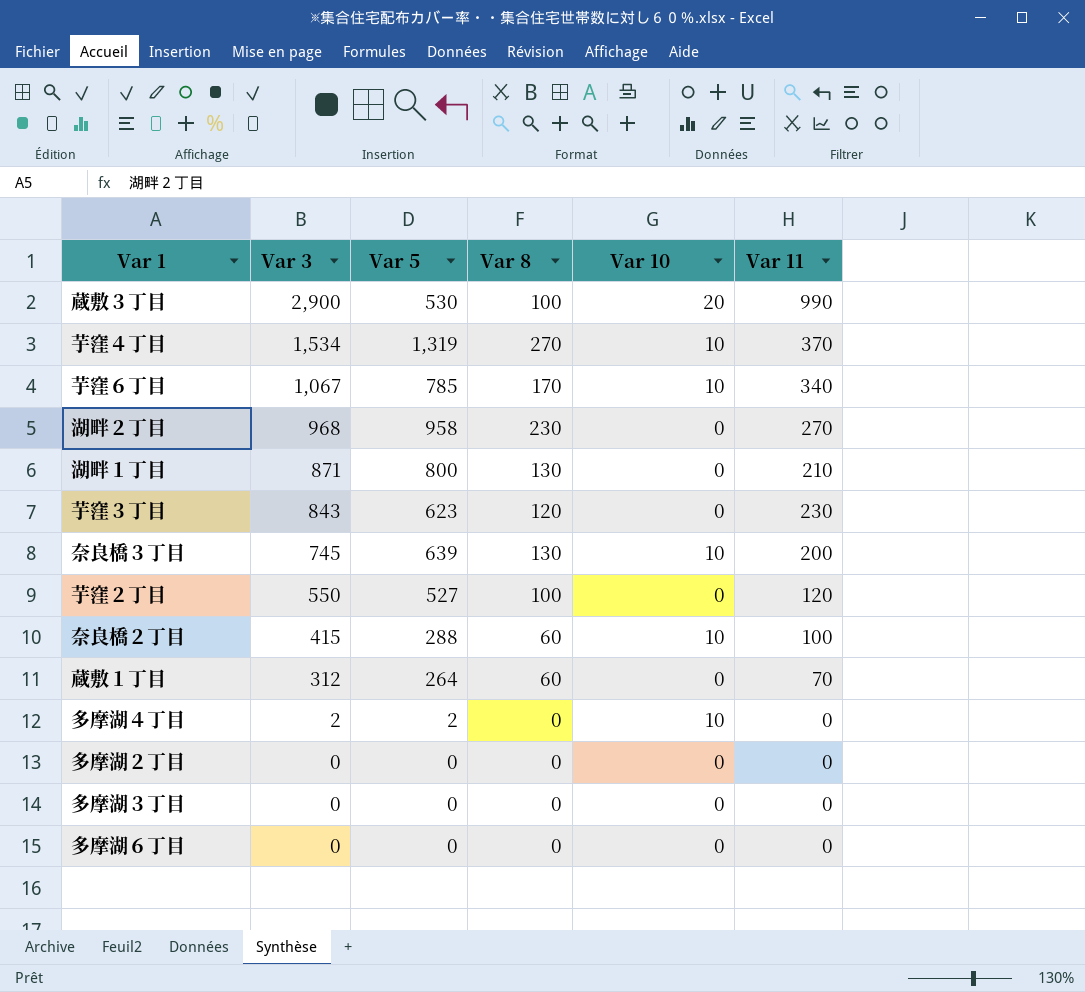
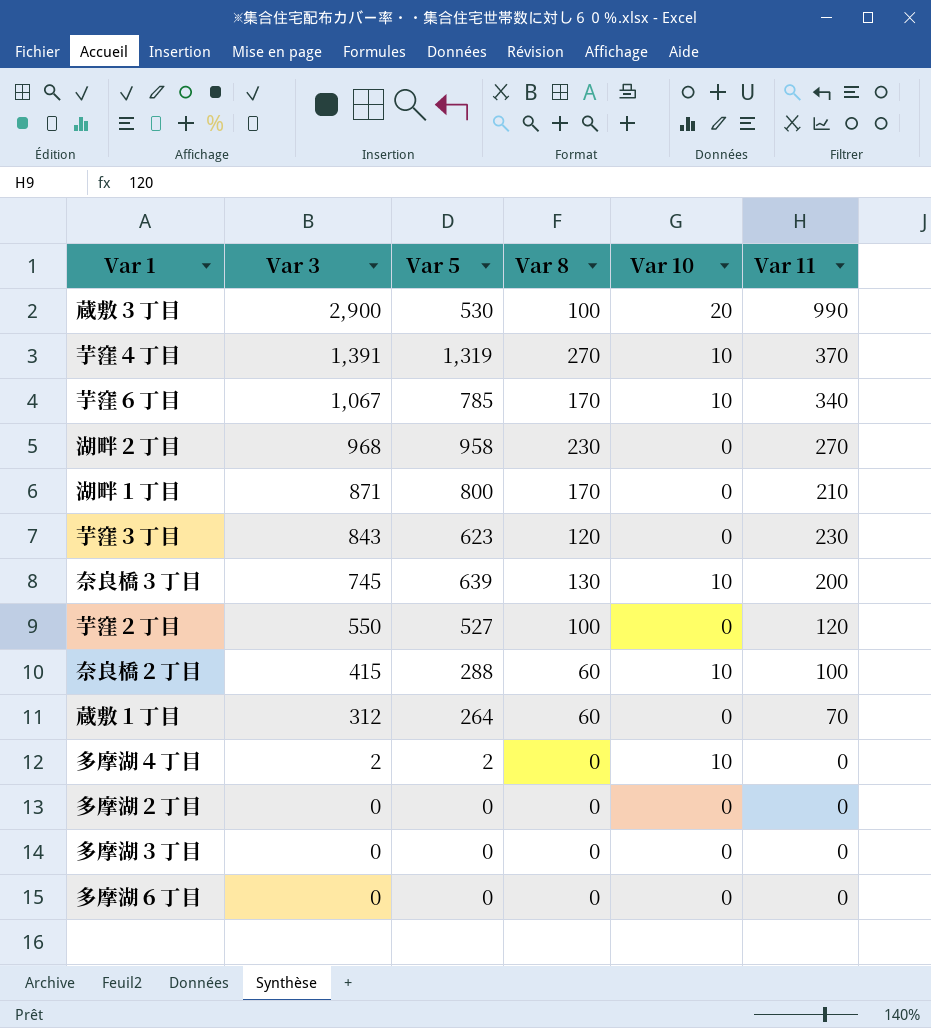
芋窪４丁目 | Var 3: 1,534 -> 1,391
湖畔１丁目 | Var 8: 130 -> 170

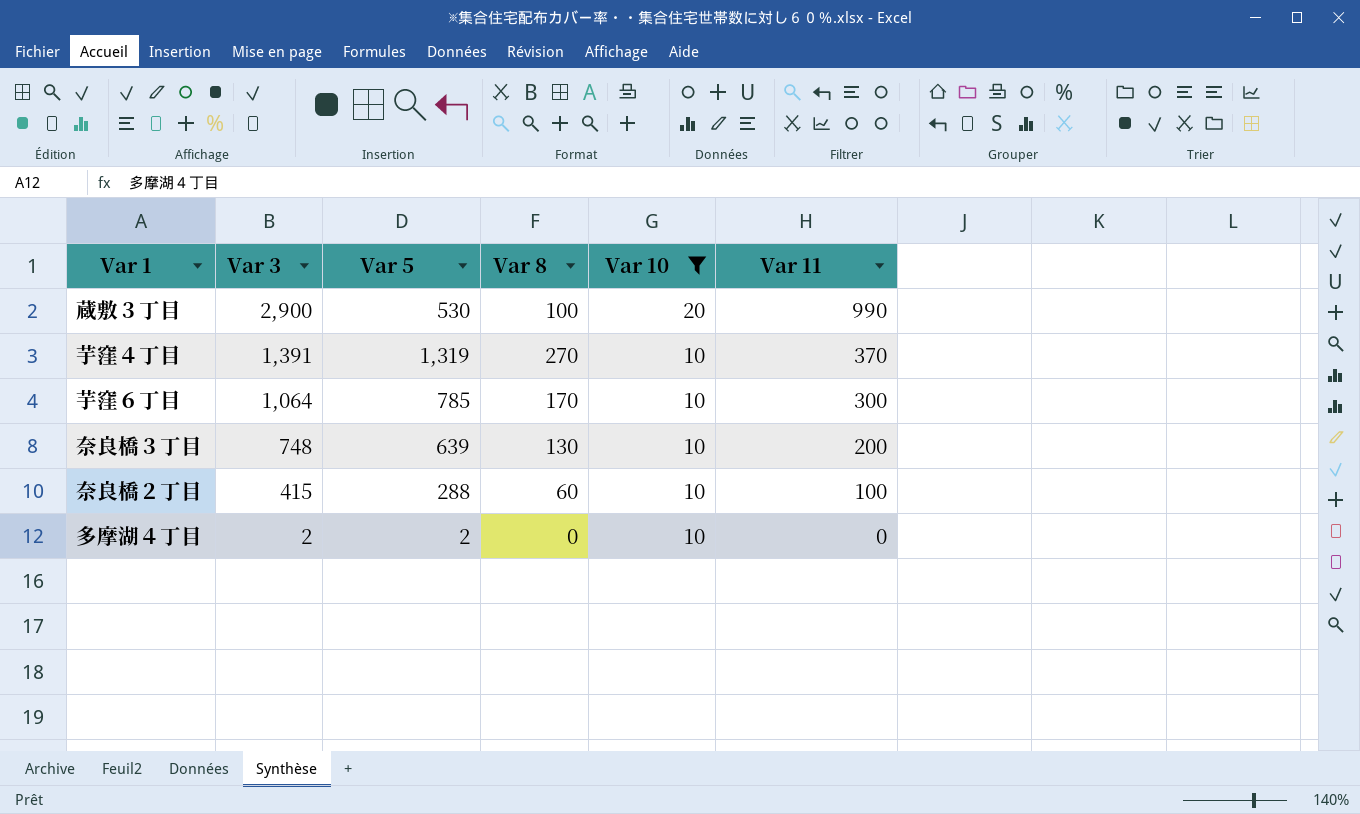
filter: none -> Var 10 != 0
芋窪６丁目 | Var 3: 1,067 -> 1,064
芋窪６丁目 | Var 11: 340 -> 300
奈良橋３丁目 | Var 3: 745 -> 748

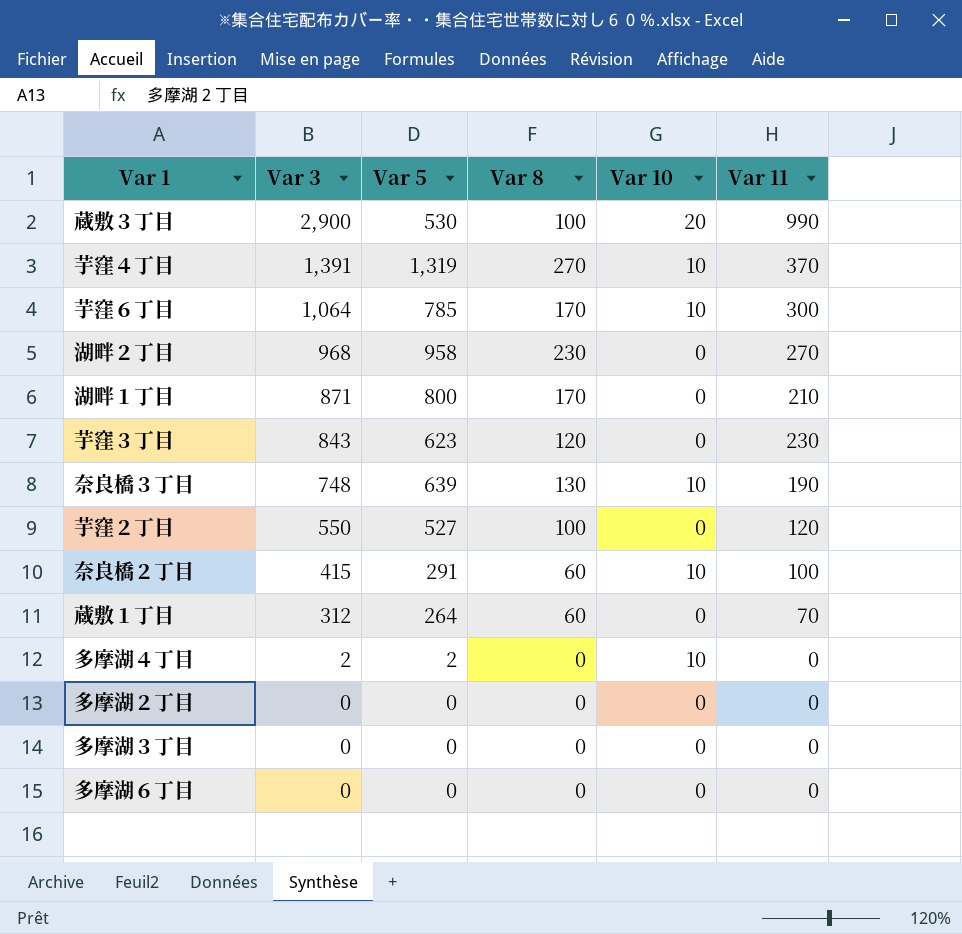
filter: Var 10 != 0 -> none
奈良橋３丁目 | Var 11: 200 -> 190
奈良橋２丁目 | Var 5: 288 -> 291

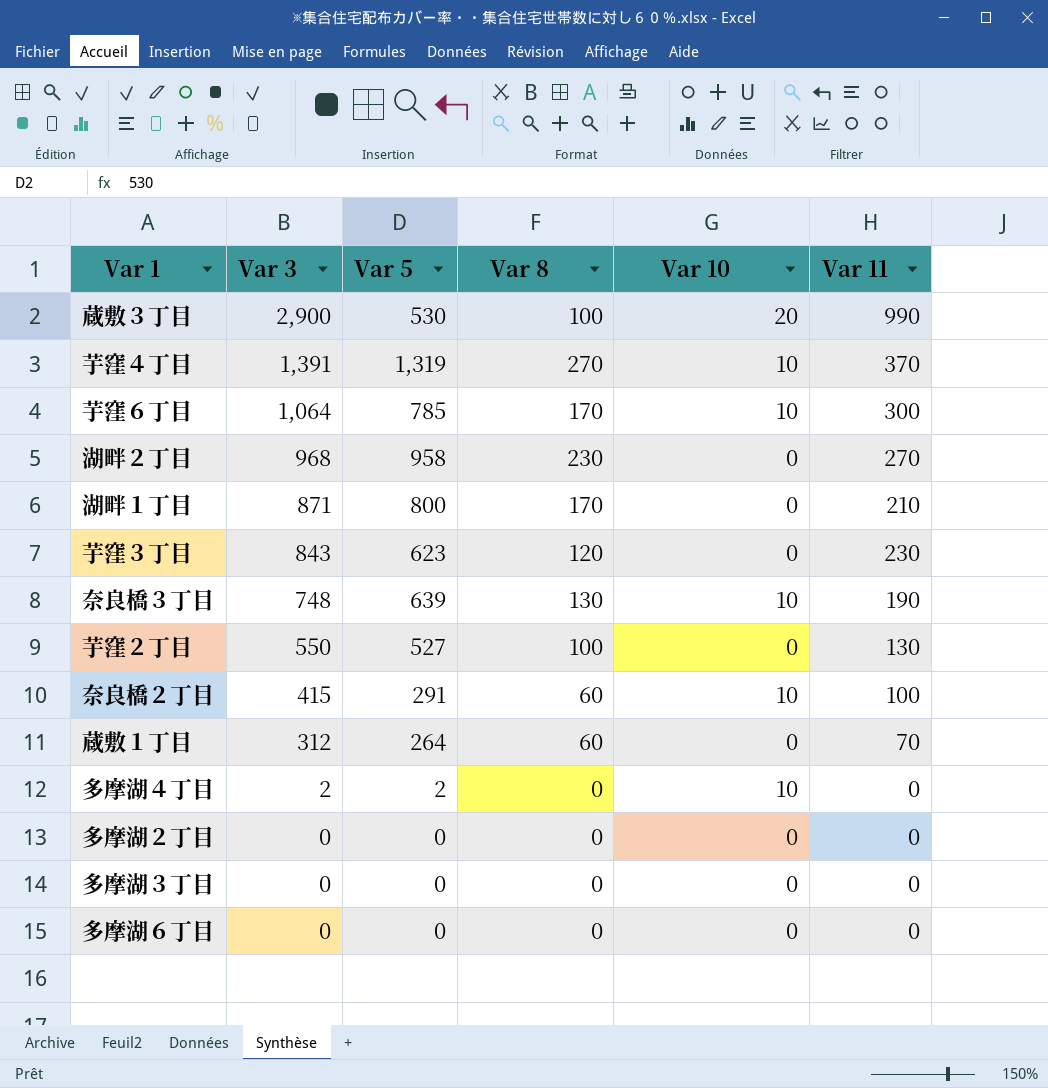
芋窪２丁目 | Var 11: 120 -> 130

